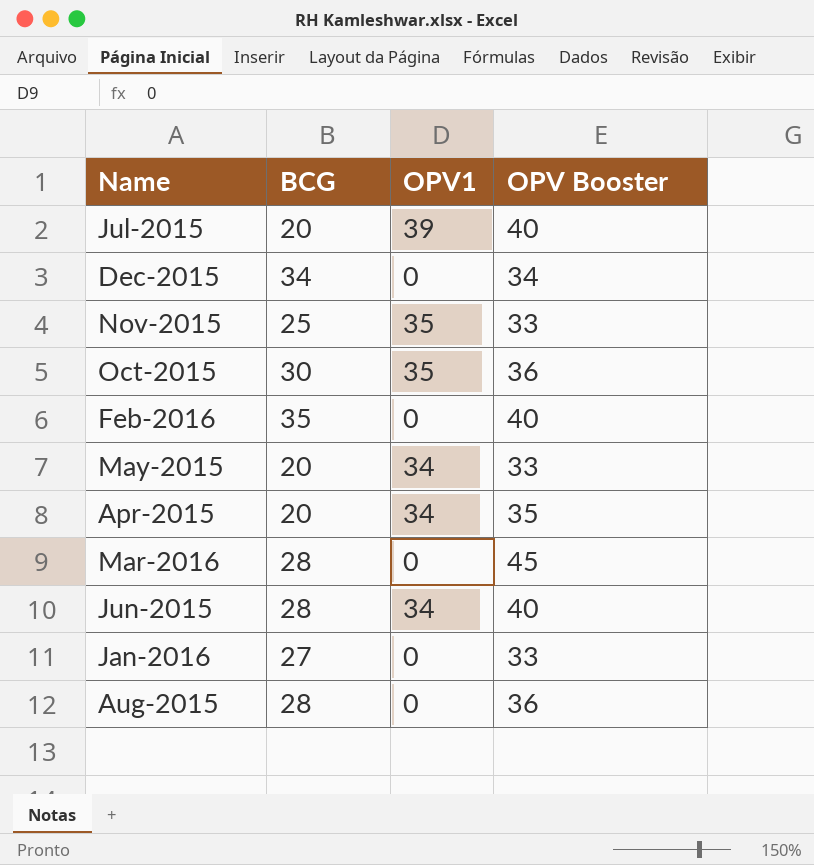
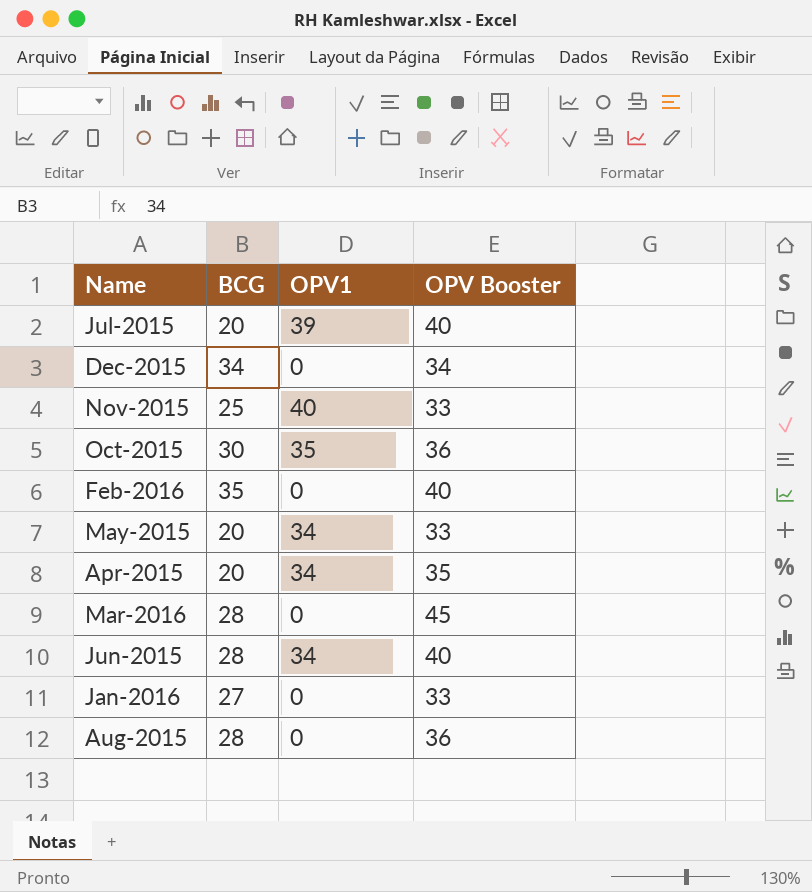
Nov-2015 | OPV1: 35 -> 40

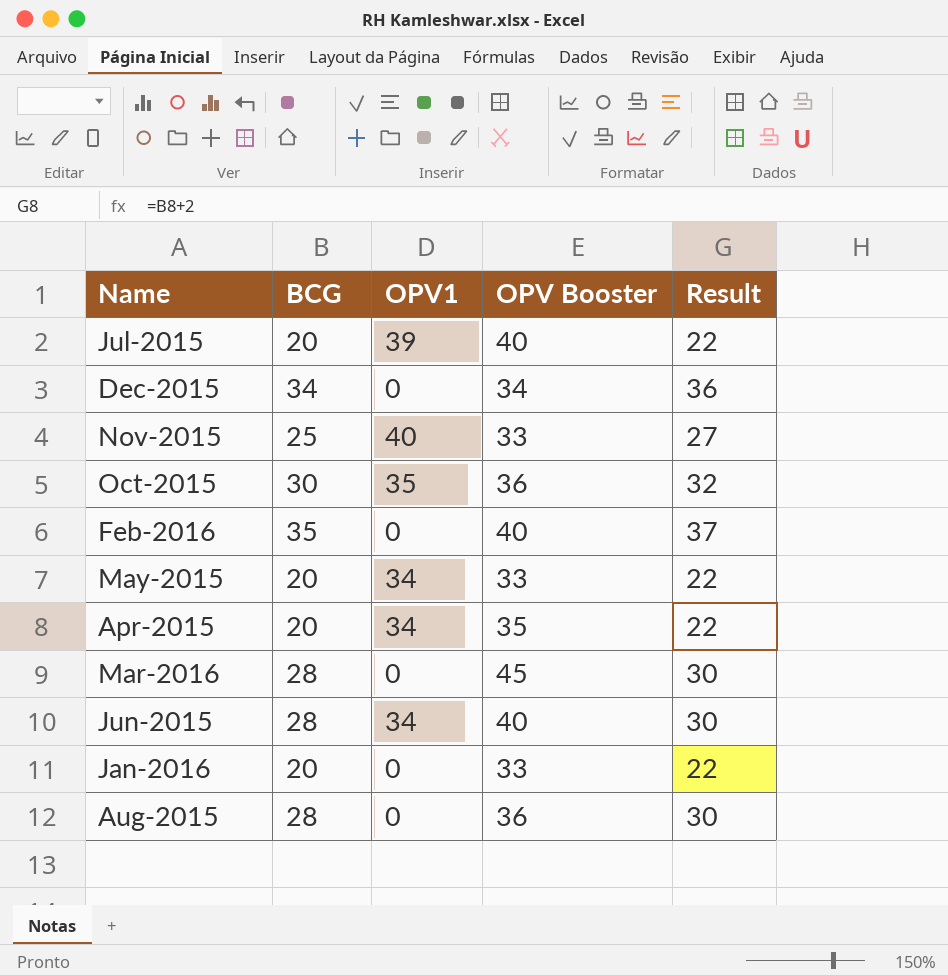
column Result | formula: none -> [BCG] + 2
Jan-2016 | BCG: 27 -> 20

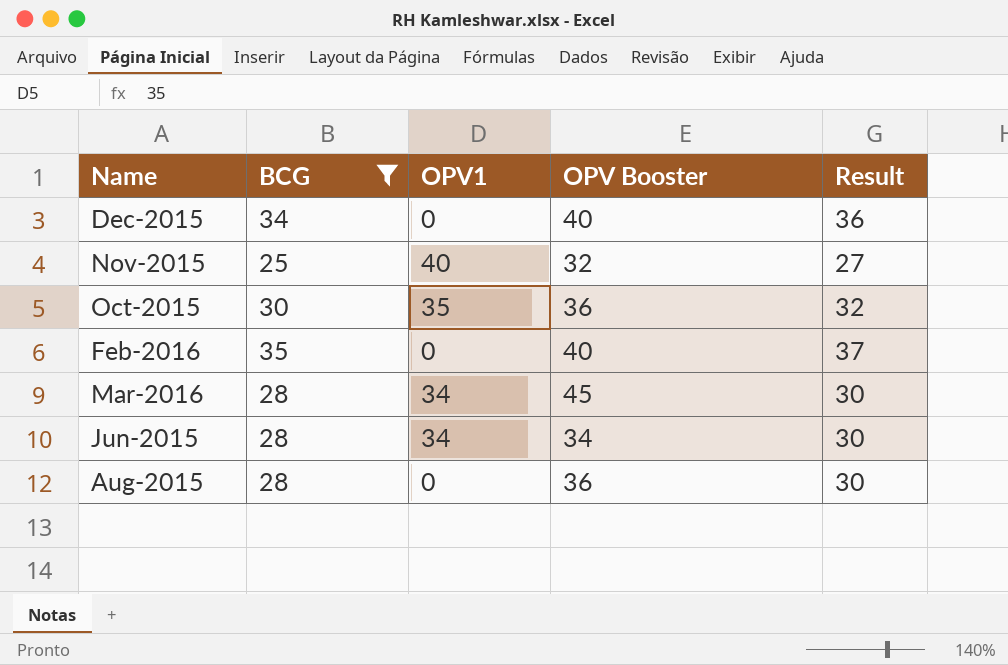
filter: none -> BCG != 20
Dec-2015 | OPV Booster: 34 -> 40
Nov-2015 | OPV Booster: 33 -> 32
Mar-2016 | OPV1: 0 -> 34
Jun-2015 | OPV Booster: 40 -> 34

